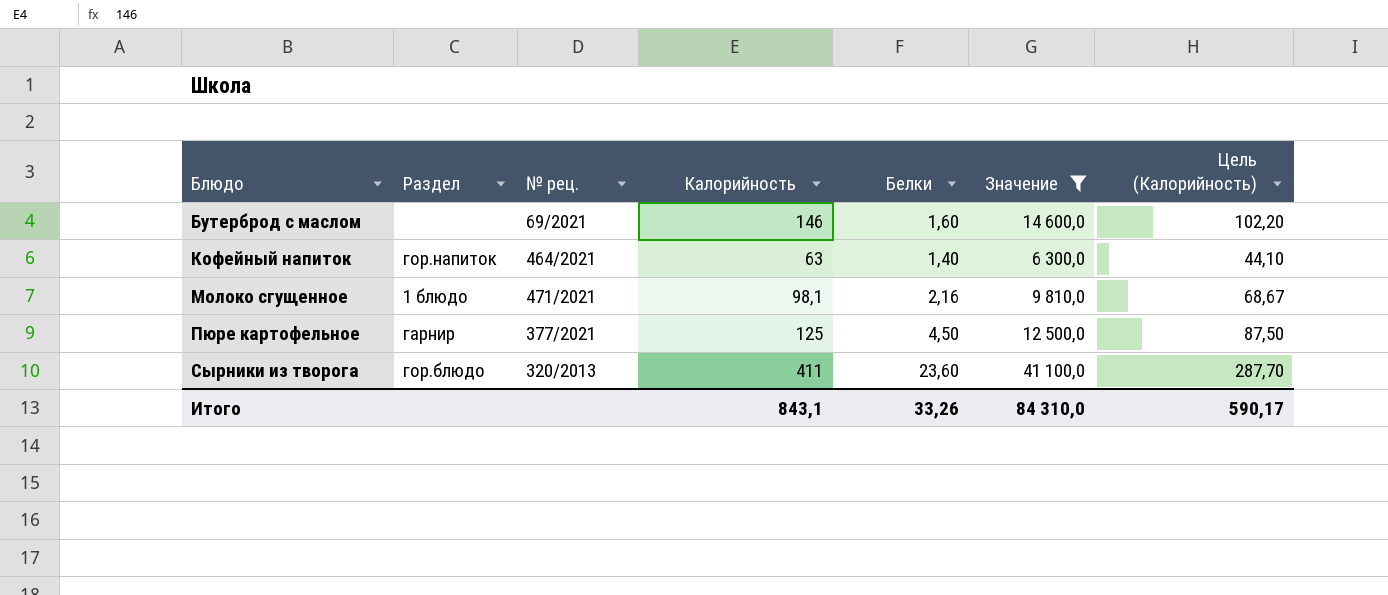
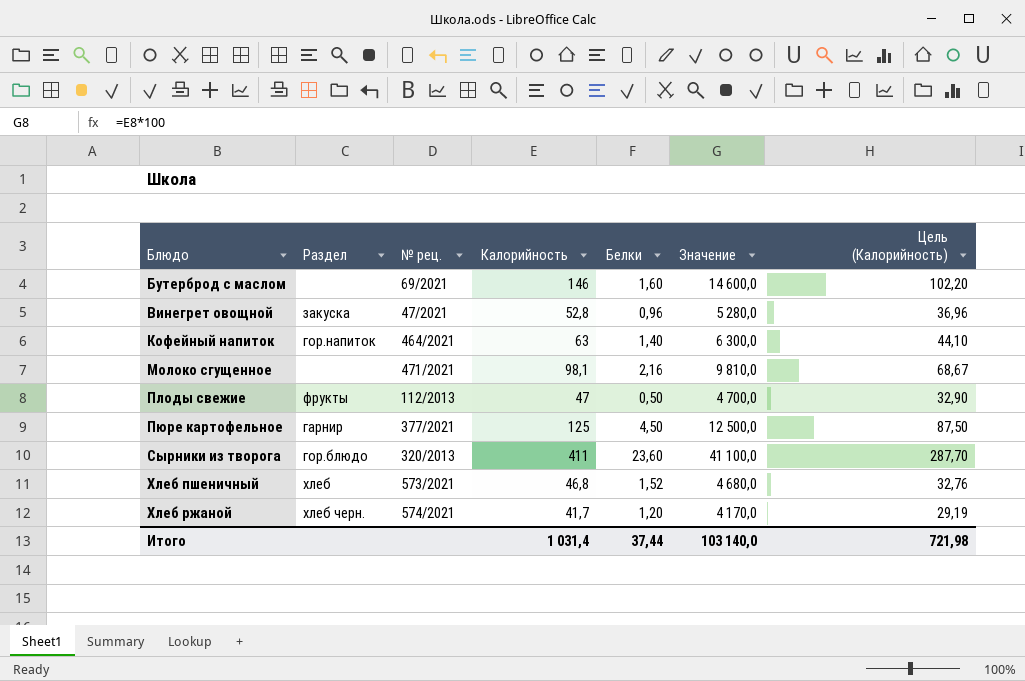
filter: Значение >= 6 300,0 -> none
Молоко сгущенное | Раздел: 1 блюдо -> none
Итого | Калорийность: 843,1 -> 1 031,4
Итого | Белки: 33,26 -> 37,44
Итого | Значение: 84 310,0 -> 103 140,0
Итого | Цель (Калорийность): 590,17 -> 721,98

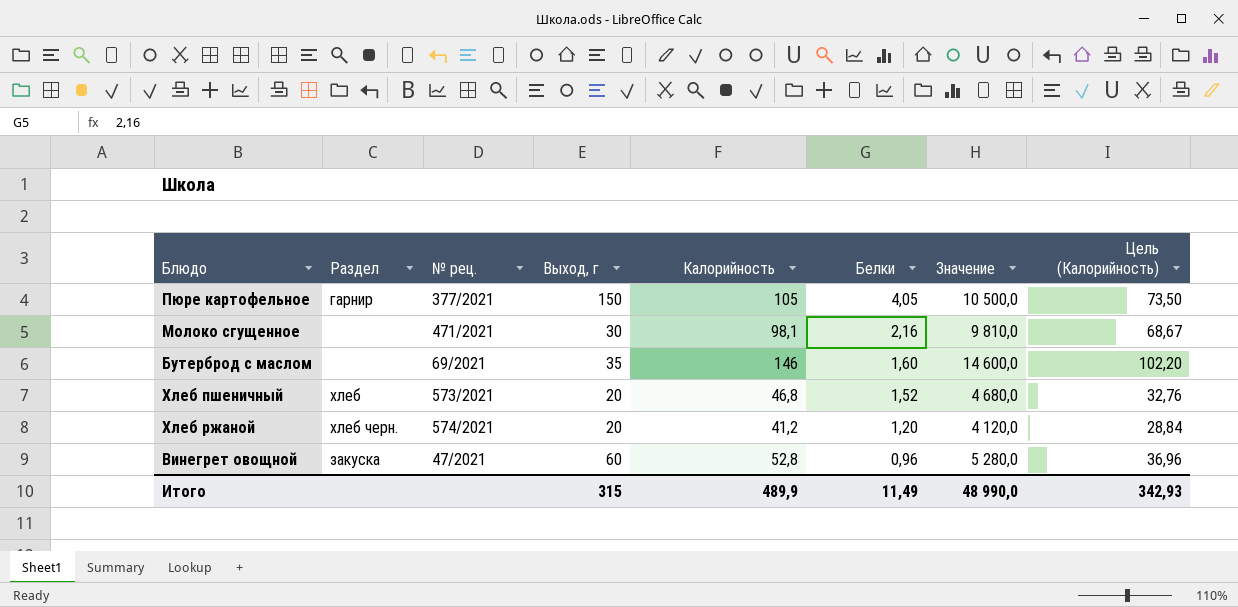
row order: Блюдо ascending -> Белки descending
column Выход, г | position: none -> 4
row Кофейный напиток: гор.напиток | 464/2021 | 63 | 1,40 | 6 300,0 | 44,10 -> none
row Плоды свежие: фрукты | 112/2013 | 47 | 0,50 | 4 700,0 | 32,90 -> none
row Сырники из творога: гор.блюдо | 320/2013 | 411 | 23,60 | 41 100,0 | 287,70 -> none
Пюре картофельное | Калорийность: 125 -> 105
Пюре картофельное | Белки: 4,50 -> 4,05
Пюре картофельное | Значение: 12 500,0 -> 10 500,0
Пюре картофельное | Цель (Калорийность): 87,50 -> 73,50
Хлеб ржаной | Калорийность: 41,7 -> 41,2
Хлеб ржаной | Значение: 4 170,0 -> 4 120,0
Хлеб ржаной | Цель (Калорийность): 29,19 -> 28,84
Итого | Калорийность: 1 031,4 -> 489,9
Итого | Белки: 37,44 -> 11,49
Итого | Значение: 103 140,0 -> 48 990,0
Итого | Цель (Калорийность): 721,98 -> 342,93

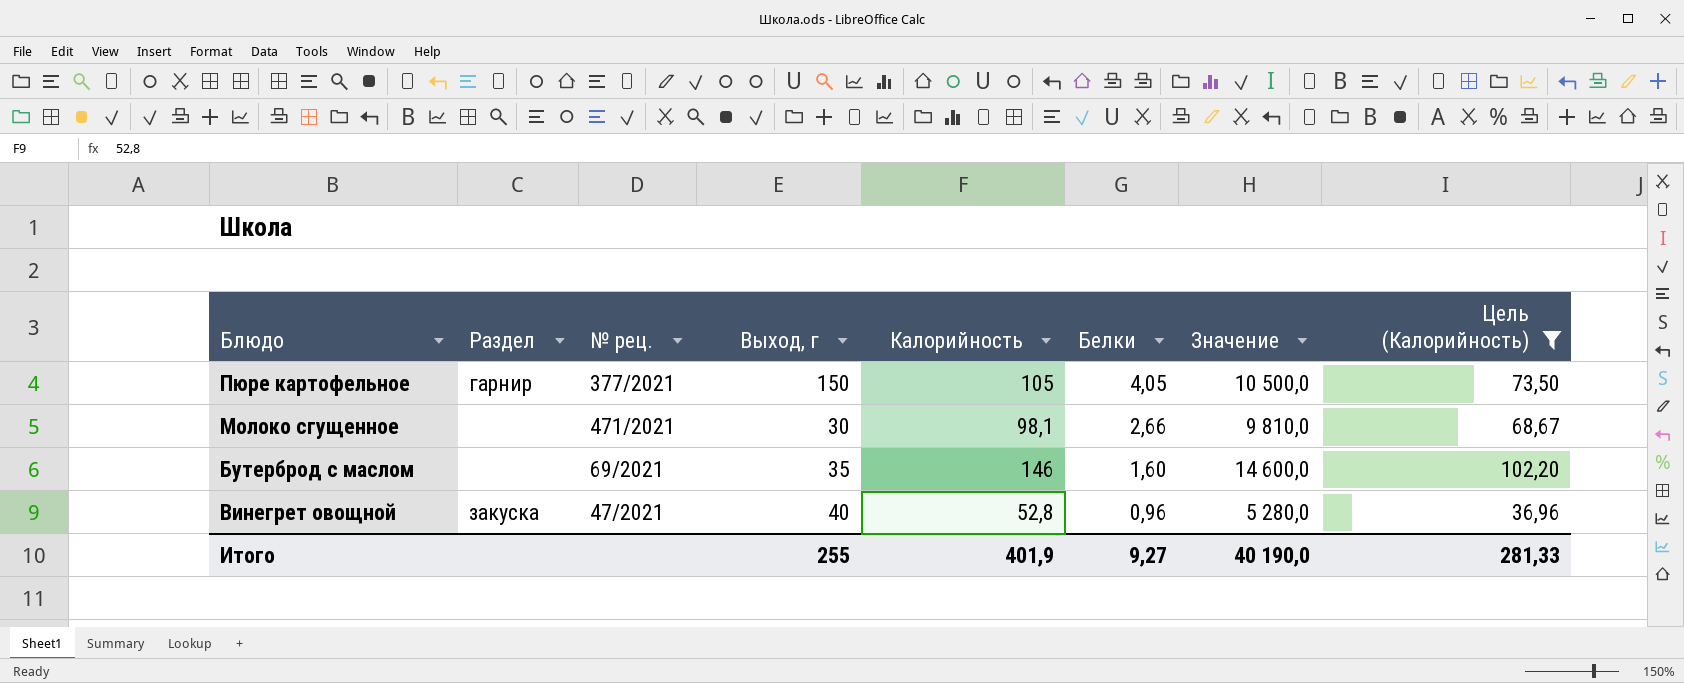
filter: none -> Цель (Калорийность) >= 36,96
Молоко сгущенное | Белки: 2,16 -> 2,66
Винегрет овощной | Выход, г: 60 -> 40
Итого | Выход, г: 315 -> 255
Итого | Калорийность: 489,9 -> 401,9
Итого | Белки: 11,49 -> 9,27
Итого | Значение: 48 990,0 -> 40 190,0
Итого | Цель (Калорийность): 342,93 -> 281,33

